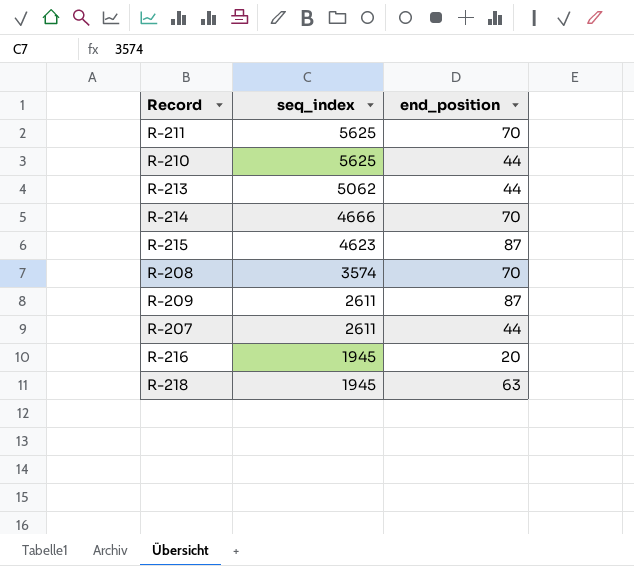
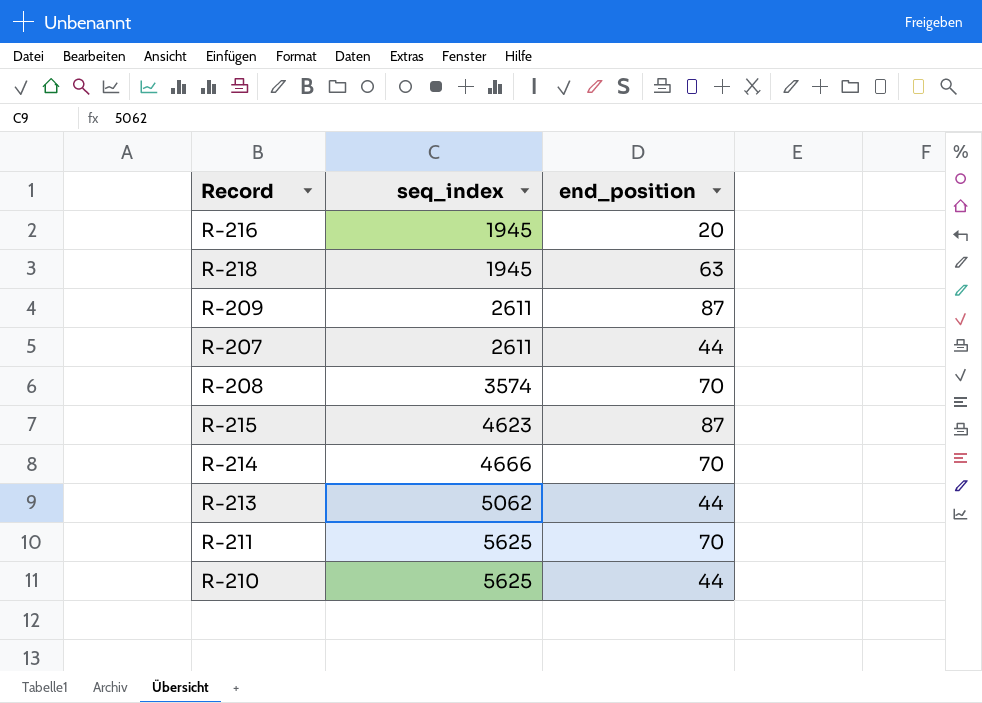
row order: seq_index descending -> seq_index ascending

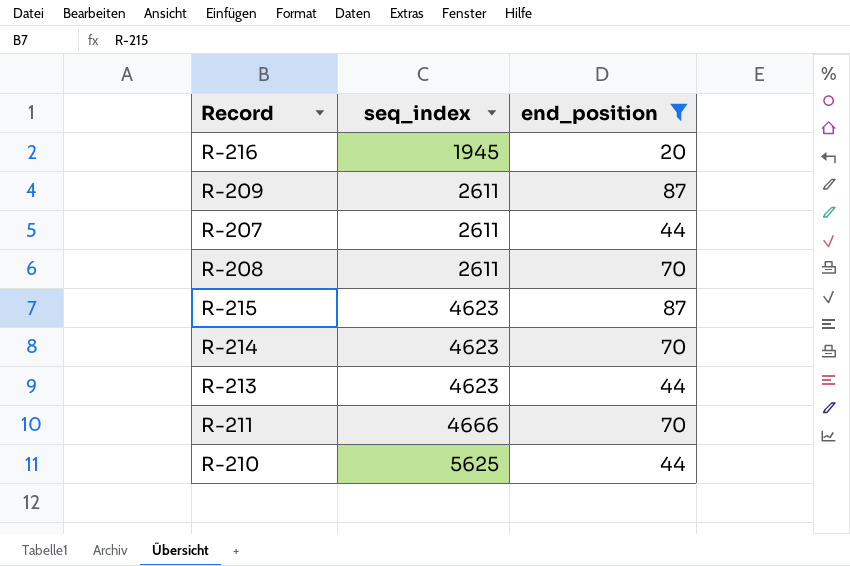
filter: none -> end_position != 63
R-208 | seq_index: 3574 -> 2611
R-214 | seq_index: 4666 -> 4623
R-213 | seq_index: 5062 -> 4623
R-211 | seq_index: 5625 -> 4666

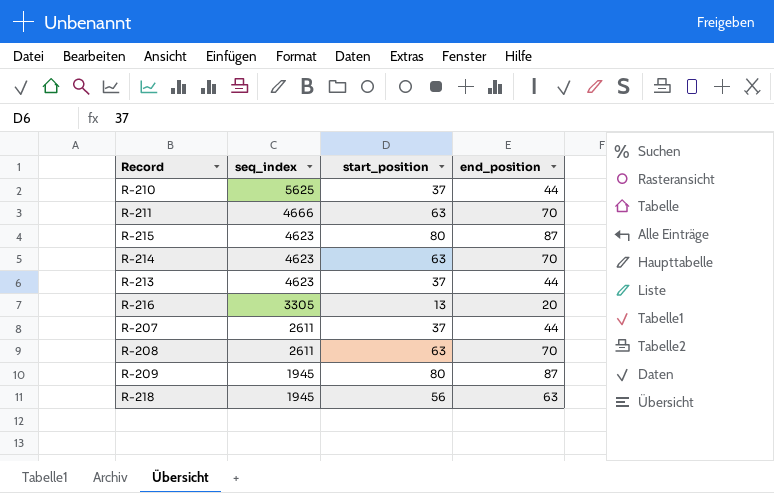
filter: end_position != 63 -> none
row order: seq_index ascending -> seq_index descending
column start_position | position: none -> 3
R-216 | seq_index: 1945 -> 3305
R-209 | seq_index: 2611 -> 1945

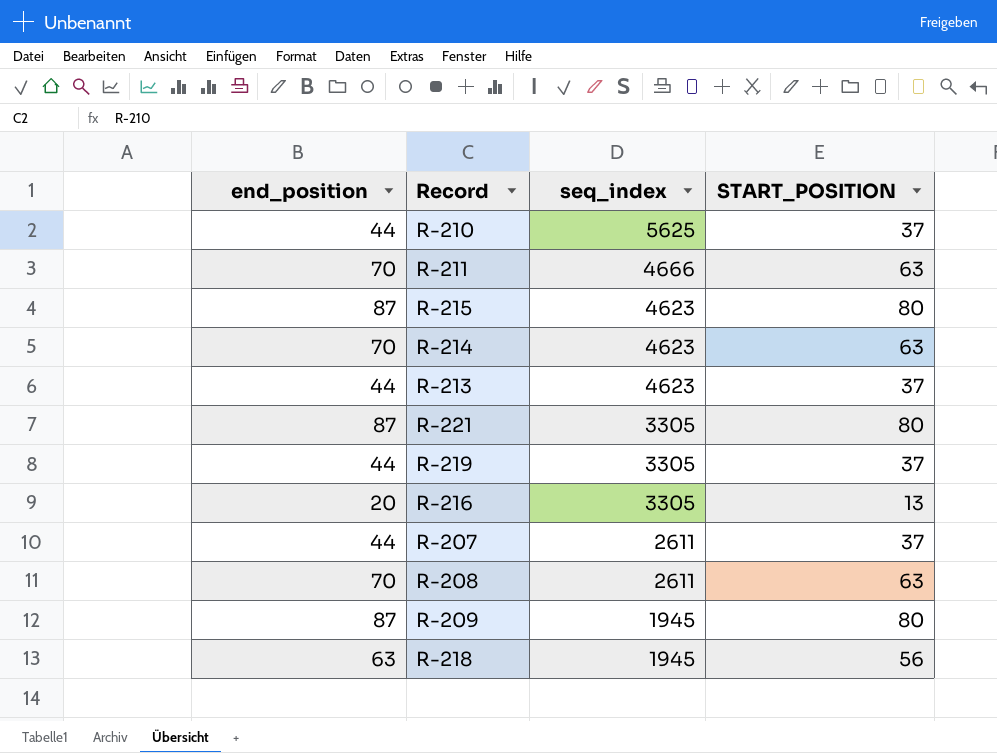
column end_position | position: 4 -> 1
column name: start_position -> START_POSITION
row R-221: none -> 87 | 3305 | 80
row R-219: none -> 44 | 3305 | 37

